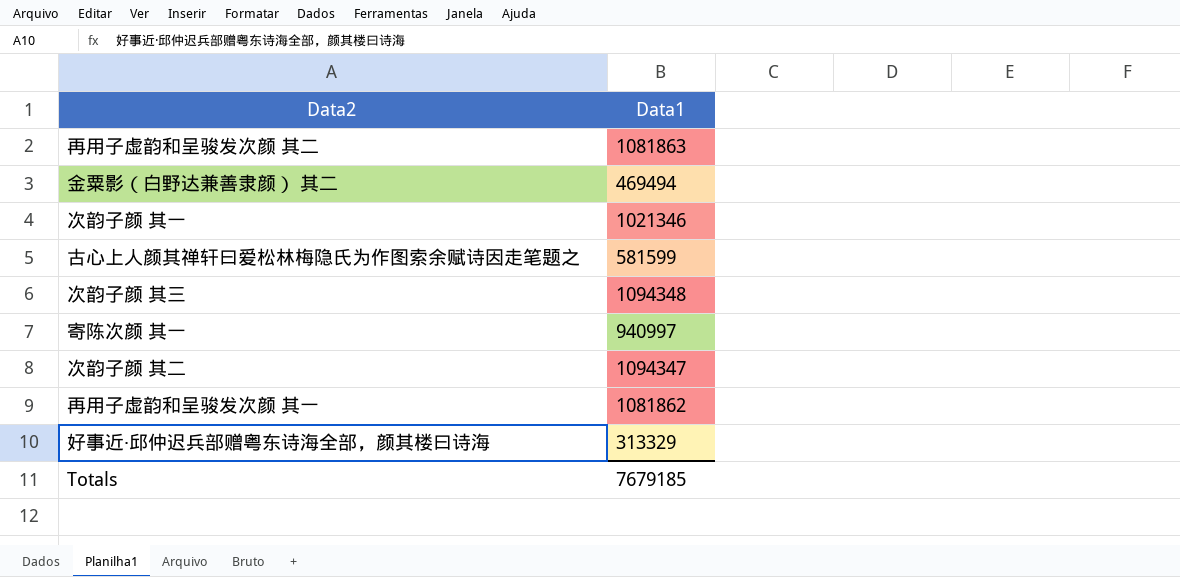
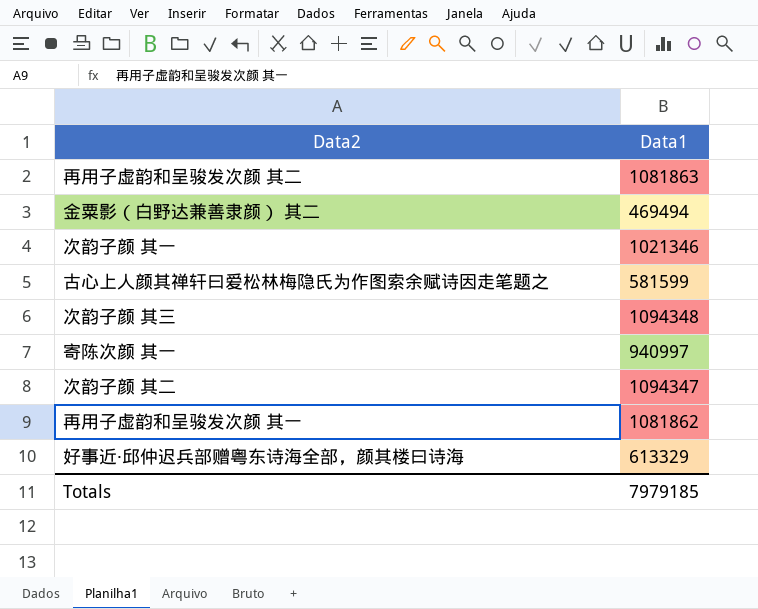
好事近·邱仲迟兵部赠粤东诗海全部，颜其楼曰诗海 | Data1: 313329 -> 613329
Totals | Data1: 7679185 -> 7979185

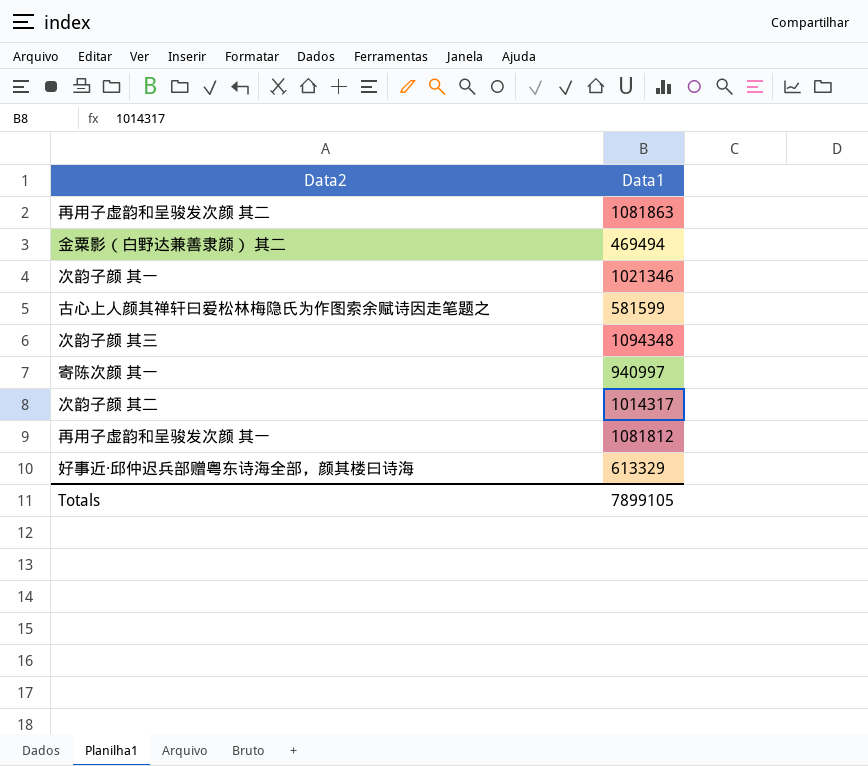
次韵子颜 其二 | Data1: 1094347 -> 1014317
再用子虚韵和呈骏发次颜 其一 | Data1: 1081862 -> 1081812
Totals | Data1: 7979185 -> 7899105

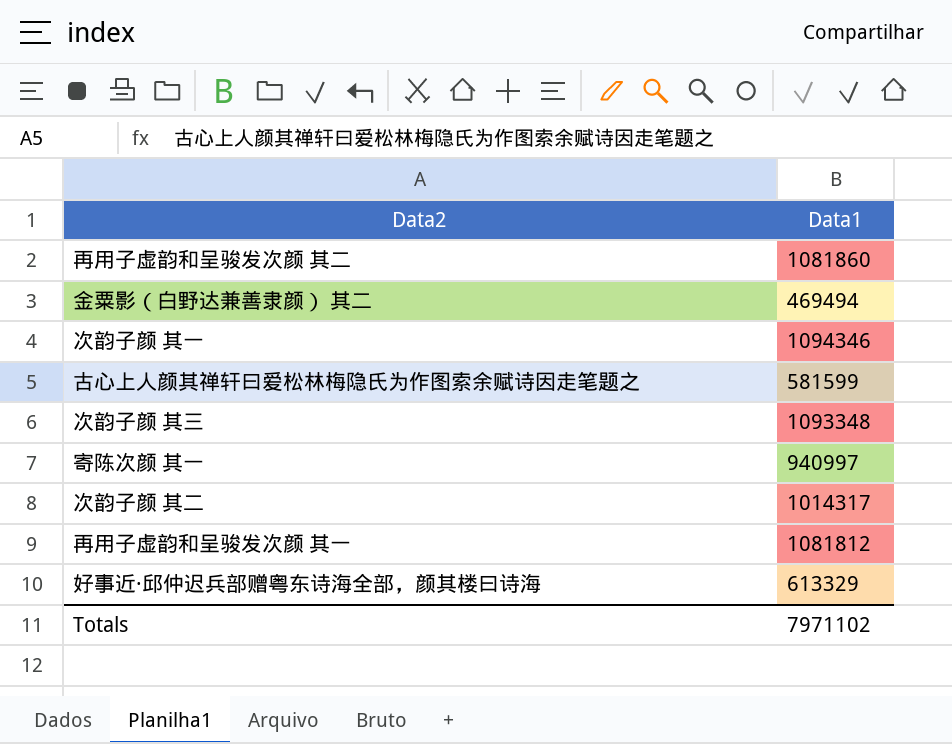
再用子虚韵和呈骏发次颜 其二 | Data1: 1081863 -> 1081860
次韵子颜 其一 | Data1: 1021346 -> 1094346
次韵子颜 其三 | Data1: 1094348 -> 1093348
Totals | Data1: 7899105 -> 7971102

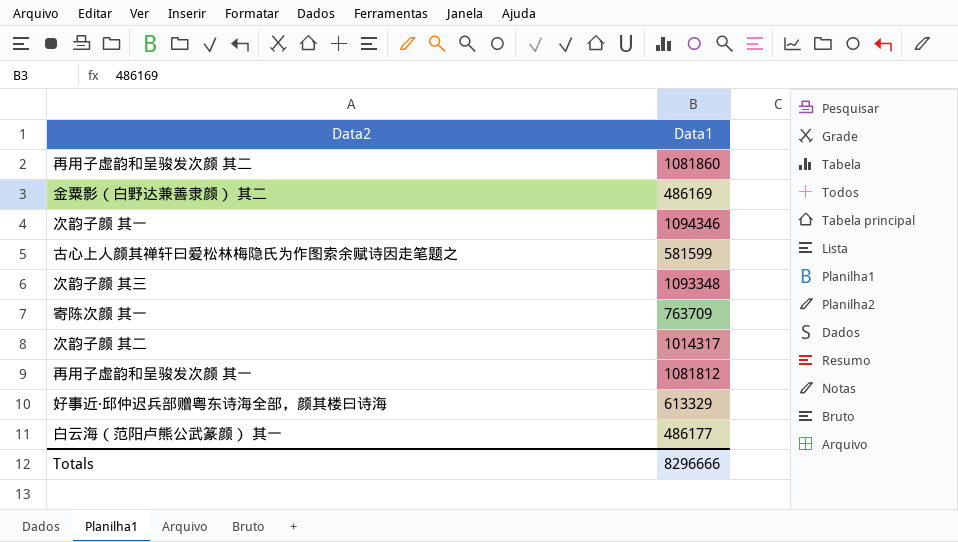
金粟影（白野达兼善隶颜） 其二 | Data1: 469494 -> 486169
寄陈次颜 其一 | Data1: 940997 -> 763709
row 白云海（范阳卢熊公武篆颜） 其一: none -> 486177
Totals | Data1: 7971102 -> 8296666

